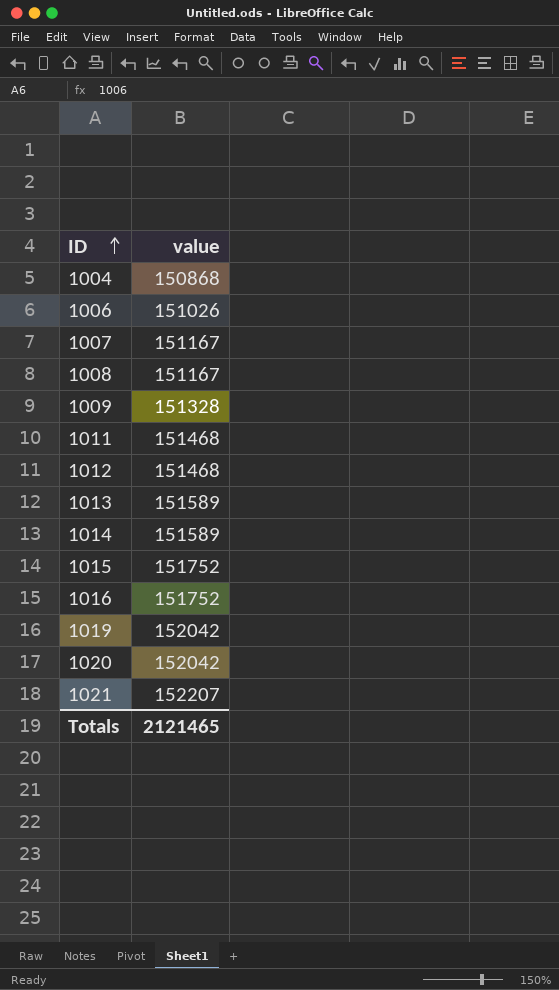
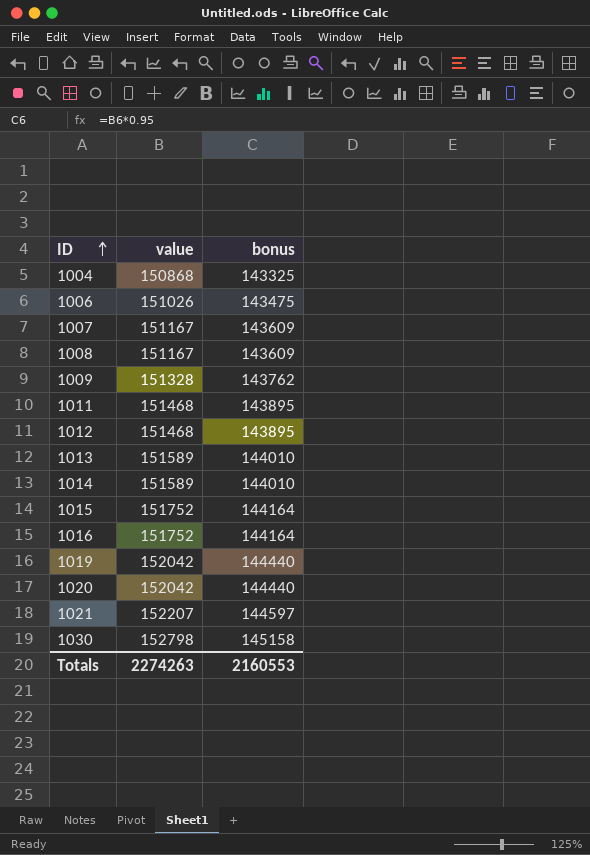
column bonus | formula: none -> [value] * 0.95
row 1030: none -> 152798 | 145158
Totals | value: 2121465 -> 2274263

